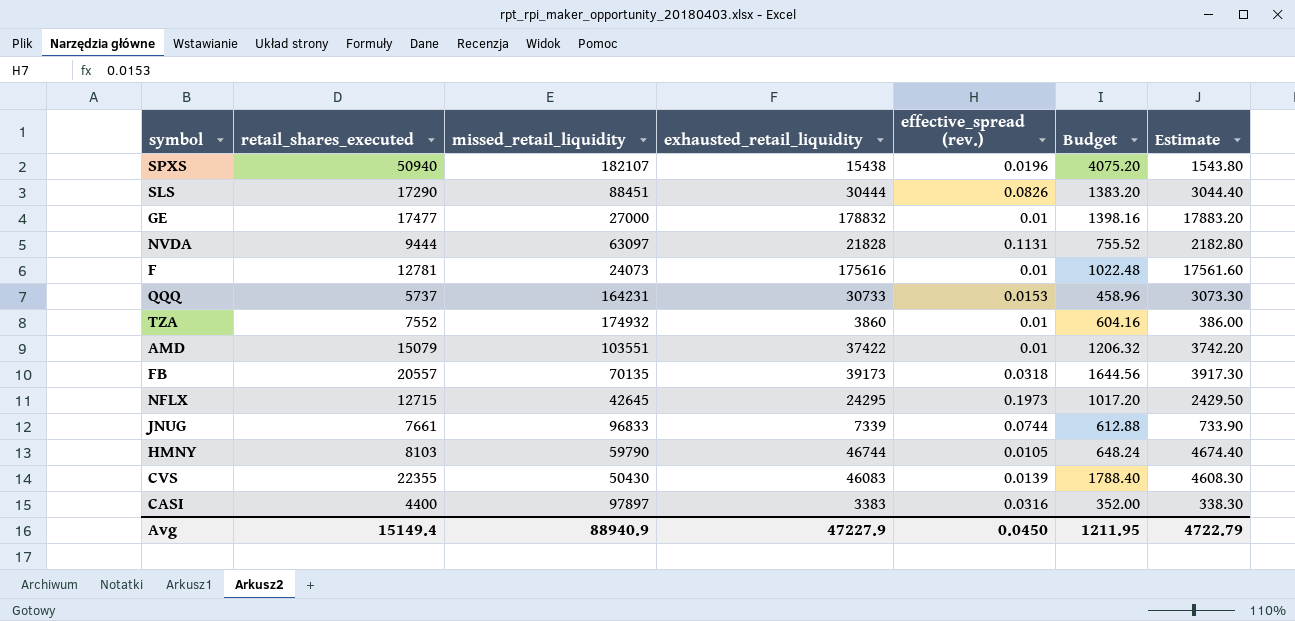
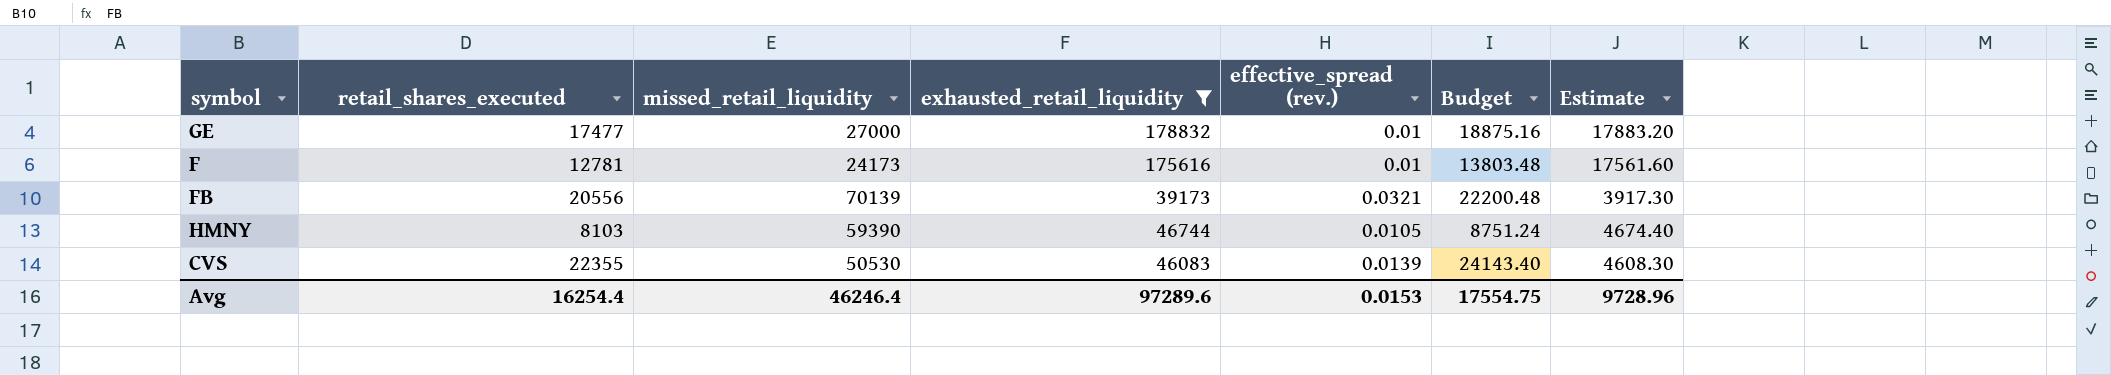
filter: none -> exhausted_retail_liquidity >= 39173
column Budget | formula: [retail_shares_executed] * 0.08 -> [retail_shares_executed] * 1.08
F | missed_retail_liquidity: 24073 -> 24173
FB | retail_shares_executed: 20557 -> 20556
FB | missed_retail_liquidity: 70135 -> 70139
FB | effective_spread (rev.): 0.0318 -> 0.0321
HMNY | missed_retail_liquidity: 59790 -> 59390
CVS | missed_retail_liquidity: 50430 -> 50530
Avg | retail_shares_executed: 15149.4 -> 16254.4
Avg | missed_retail_liquidity: 88940.9 -> 46246.4
Avg | exhausted_retail_liquidity: 47227.9 -> 97289.6
Avg | effective_spread (rev.): 0.0450 -> 0.0153
Avg | Budget: 1211.95 -> 17554.75
Avg | Estimate: 4722.79 -> 9728.96

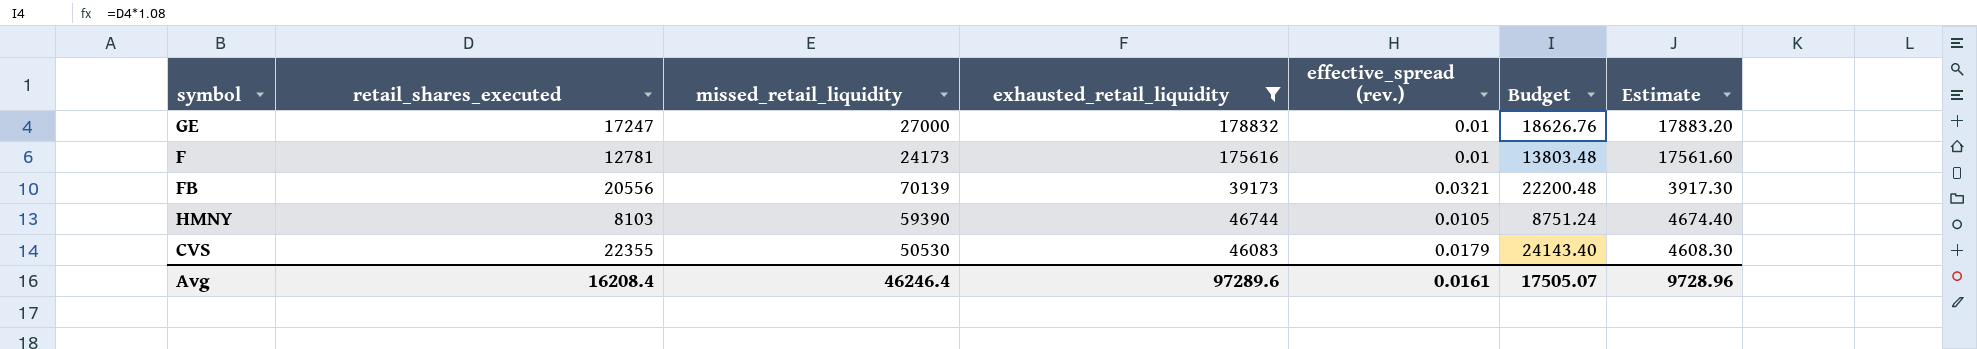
GE | retail_shares_executed: 17477 -> 17247
GE | Budget: 18875.16 -> 18626.76
CVS | effective_spread (rev.): 0.0139 -> 0.0179
Avg | retail_shares_executed: 16254.4 -> 16208.4
Avg | effective_spread (rev.): 0.0153 -> 0.0161
Avg | Budget: 17554.75 -> 17505.07

